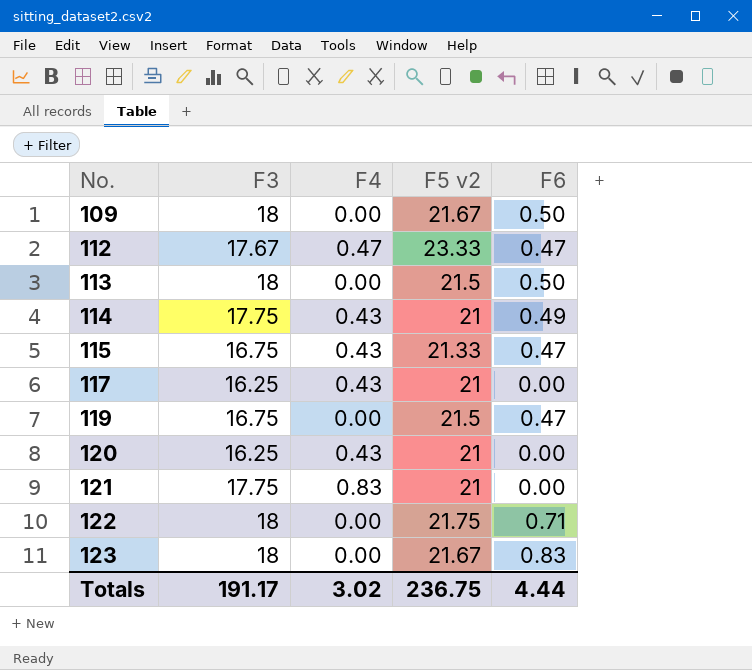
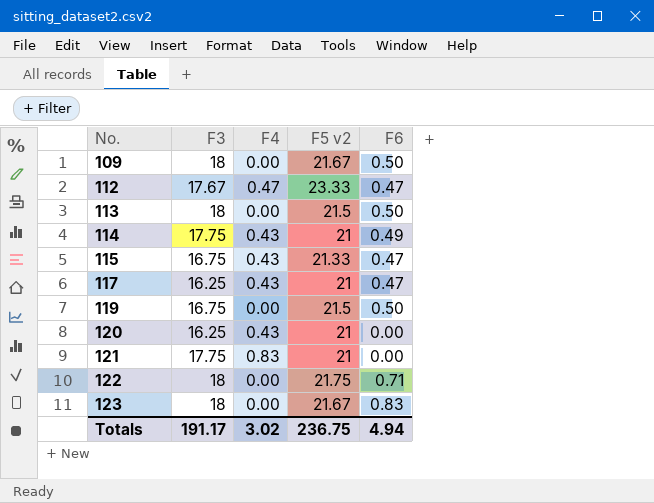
117 | F6: 0.00 -> 0.47
119 | F6: 0.47 -> 0.50
Totals | F6: 4.44 -> 4.94

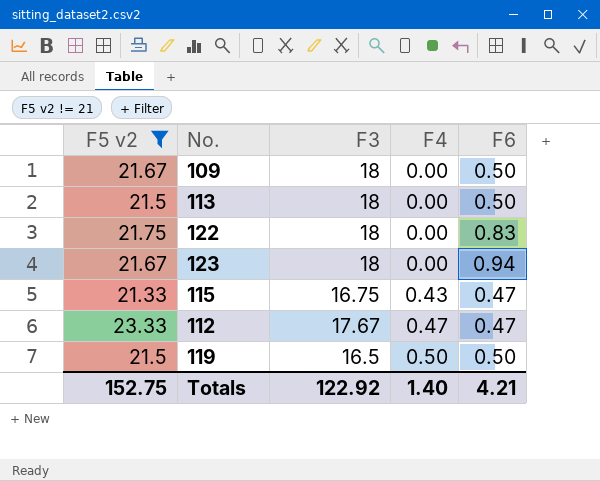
filter: none -> F5 v2 != 21
row order: No. ascending -> F4 ascending
column F5 v2 | position: 4 -> 1
122 | F6: 0.71 -> 0.83
123 | F6: 0.83 -> 0.94
119 | F3: 16.75 -> 16.5
119 | F4: 0.00 -> 0.50
Totals | F5 v2: 236.75 -> 152.75
Totals | F3: 191.17 -> 122.92
Totals | F4: 3.02 -> 1.40
Totals | F6: 4.94 -> 4.21

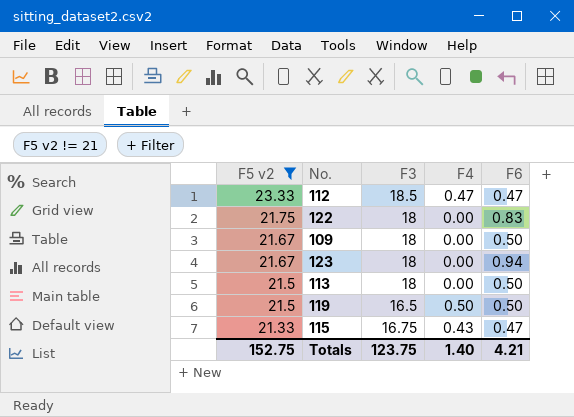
row order: F4 ascending -> F5 v2 descending
112 | F3: 17.67 -> 18.5
Totals | F3: 122.92 -> 123.75

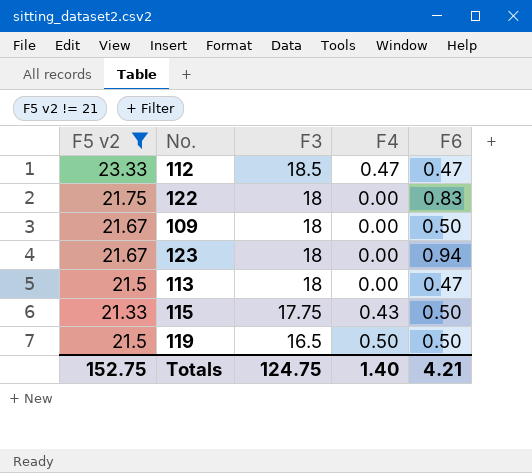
row order: F5 v2 descending -> F3 descending
113 | F6: 0.50 -> 0.47
115 | F3: 16.75 -> 17.75
115 | F6: 0.47 -> 0.50
Totals | F3: 123.75 -> 124.75

